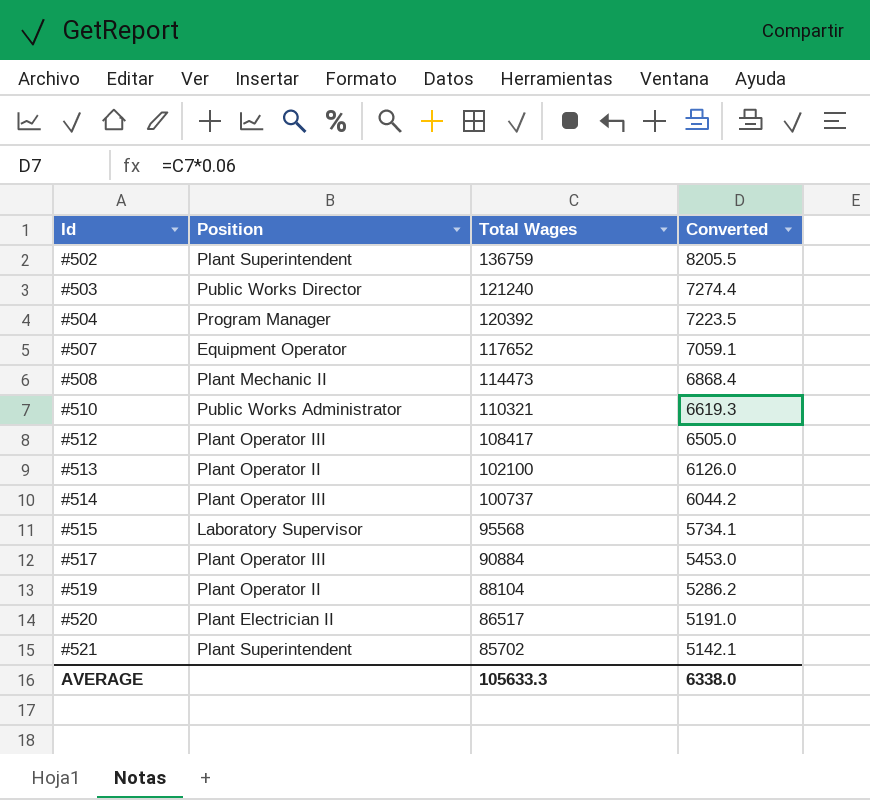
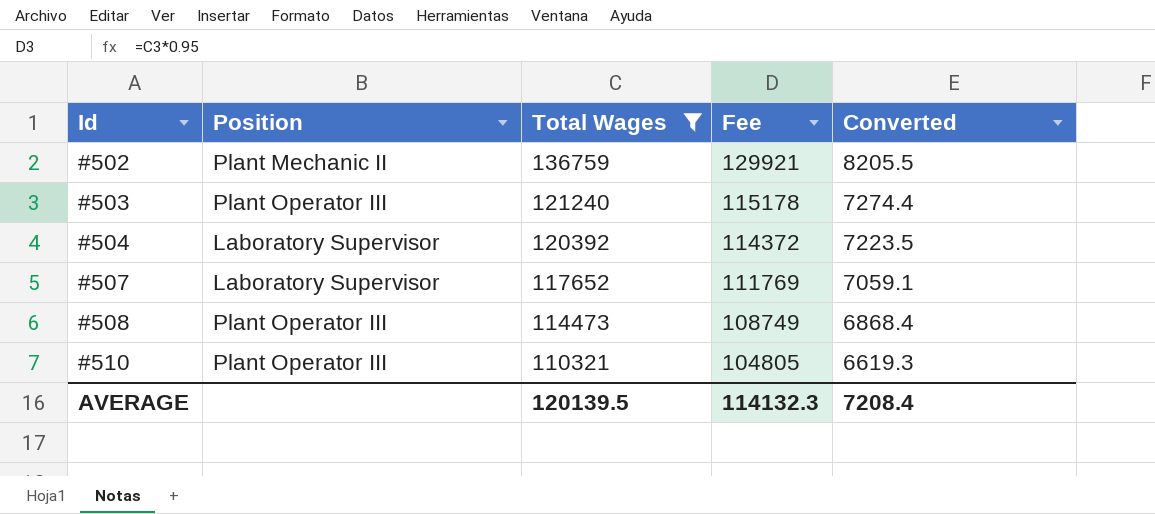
filter: none -> Total Wages >= 110321
column Fee | formula: none -> [Total Wages] * 0.95
#502 | Position: Plant Superintendent -> Plant Mechanic II
#503 | Position: Public Works Director -> Plant Operator III
#504 | Position: Program Manager -> Laboratory Supervisor
#507 | Position: Equipment Operator -> Laboratory Supervisor
#508 | Position: Plant Mechanic II -> Plant Operator III
#510 | Position: Public Works Administrator -> Plant Operator III
AVERAGE | Total Wages: 105633.3 -> 120139.5
AVERAGE | Converted: 6338.0 -> 7208.4

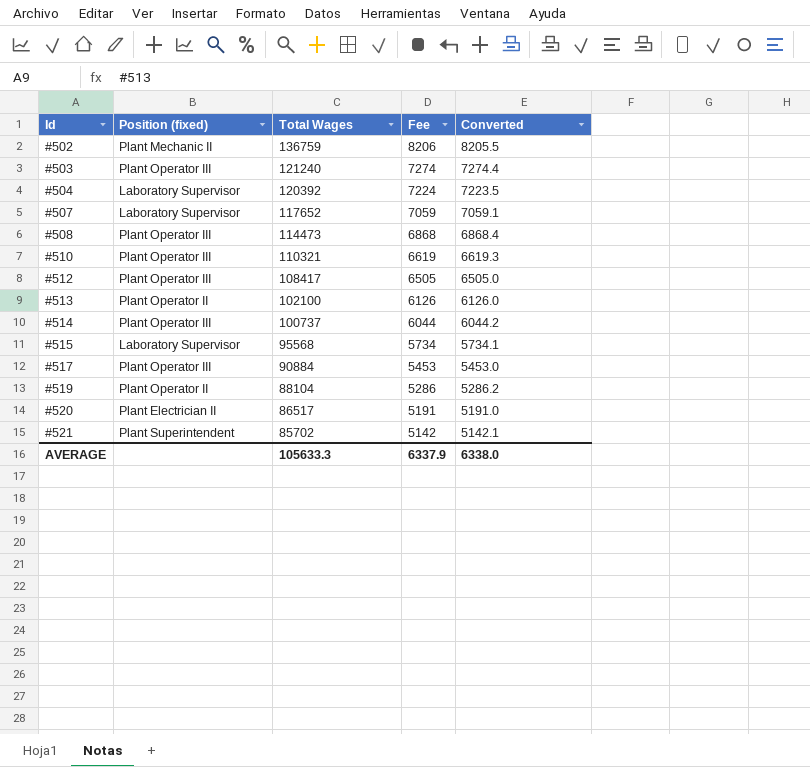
filter: Total Wages >= 110321 -> none
column name: Position -> Position (fixed)
column Fee | formula: [Total Wages] * 0.95 -> [Total Wages] * 0.06
AVERAGE | Total Wages: 120139.5 -> 105633.3
AVERAGE | Fee: 114132.3 -> 6337.9
AVERAGE | Converted: 7208.4 -> 6338.0

